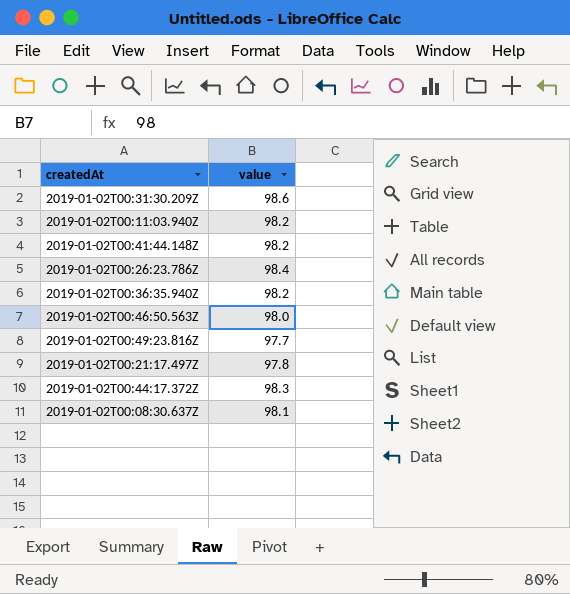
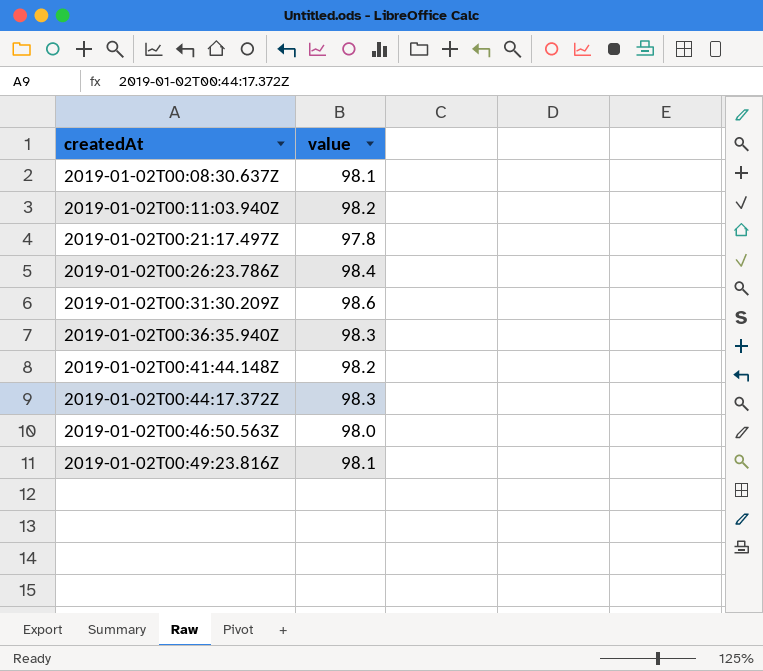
row order: none -> createdAt ascending
2019-01-02T00:36:35.940Z | value: 98.2 -> 98.3
2019-01-02T00:49:23.816Z | value: 97.7 -> 98.1

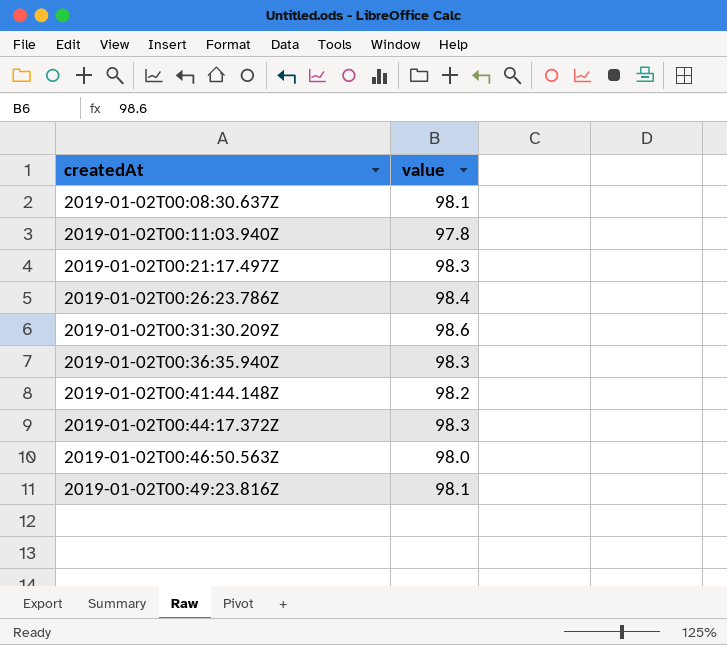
2019-01-02T00:11:03.940Z | value: 98.2 -> 97.8
2019-01-02T00:21:17.497Z | value: 97.8 -> 98.3

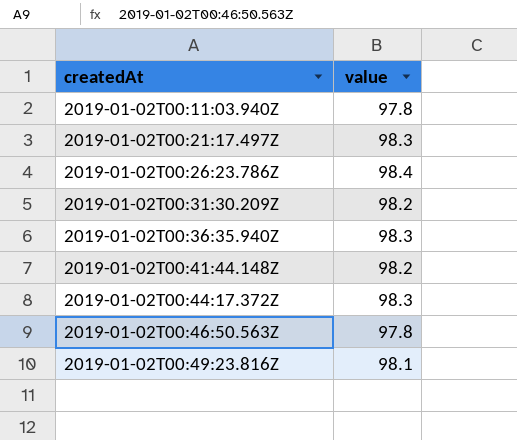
row 2019-01-02T00:08:30.637Z: 98.1 -> none
2019-01-02T00:31:30.209Z | value: 98.6 -> 98.2
2019-01-02T00:46:50.563Z | value: 98.0 -> 97.8

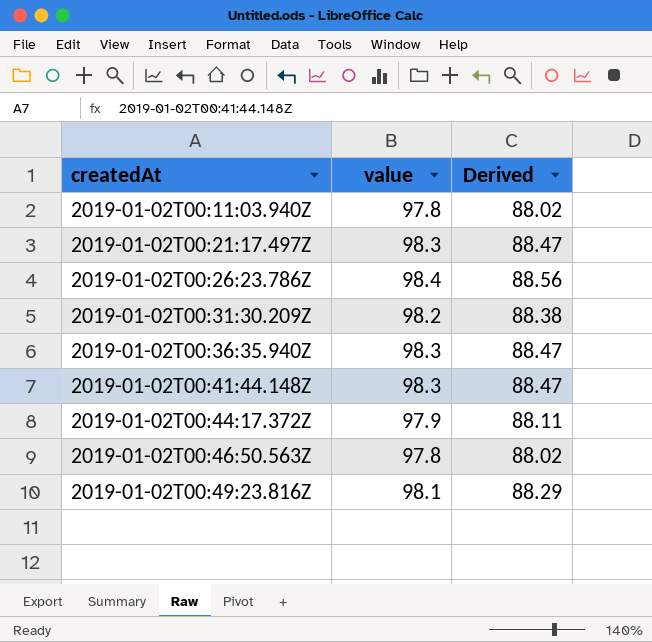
column Derived | formula: none -> [value] * 0.9
2019-01-02T00:41:44.148Z | value: 98.2 -> 98.3
2019-01-02T00:44:17.372Z | value: 98.3 -> 97.9

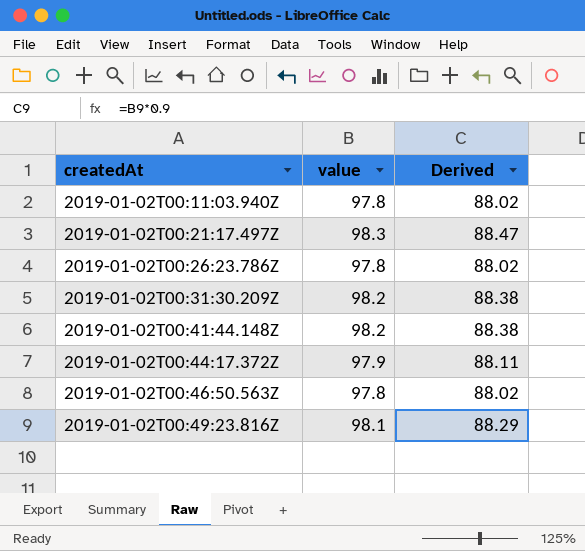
row 2019-01-02T00:36:35.940Z: 98.3 | 88.47 -> none
2019-01-02T00:26:23.786Z | value: 98.4 -> 97.8
2019-01-02T00:26:23.786Z | Derived: 88.56 -> 88.02
2019-01-02T00:41:44.148Z | value: 98.3 -> 98.2
2019-01-02T00:41:44.148Z | Derived: 88.47 -> 88.38

